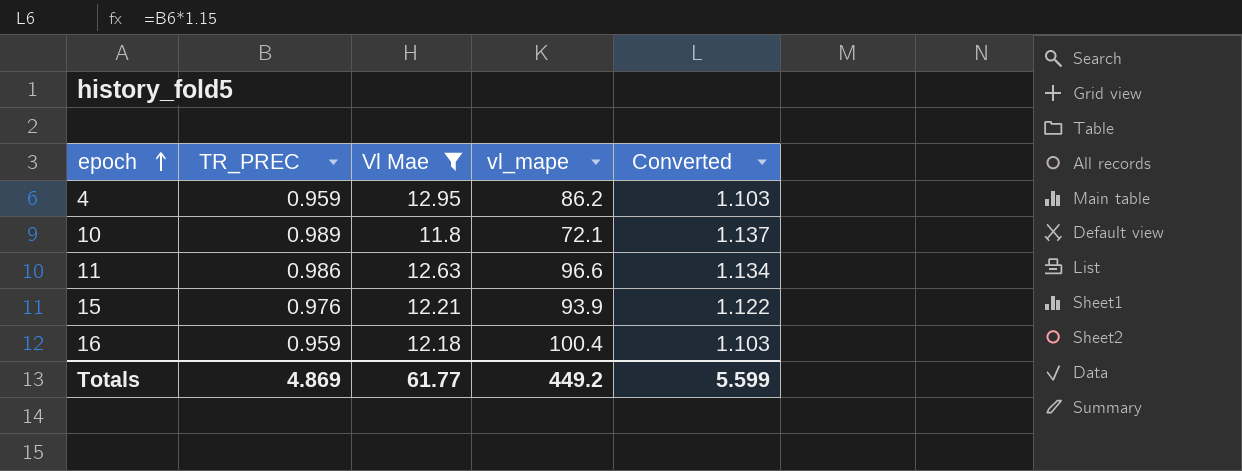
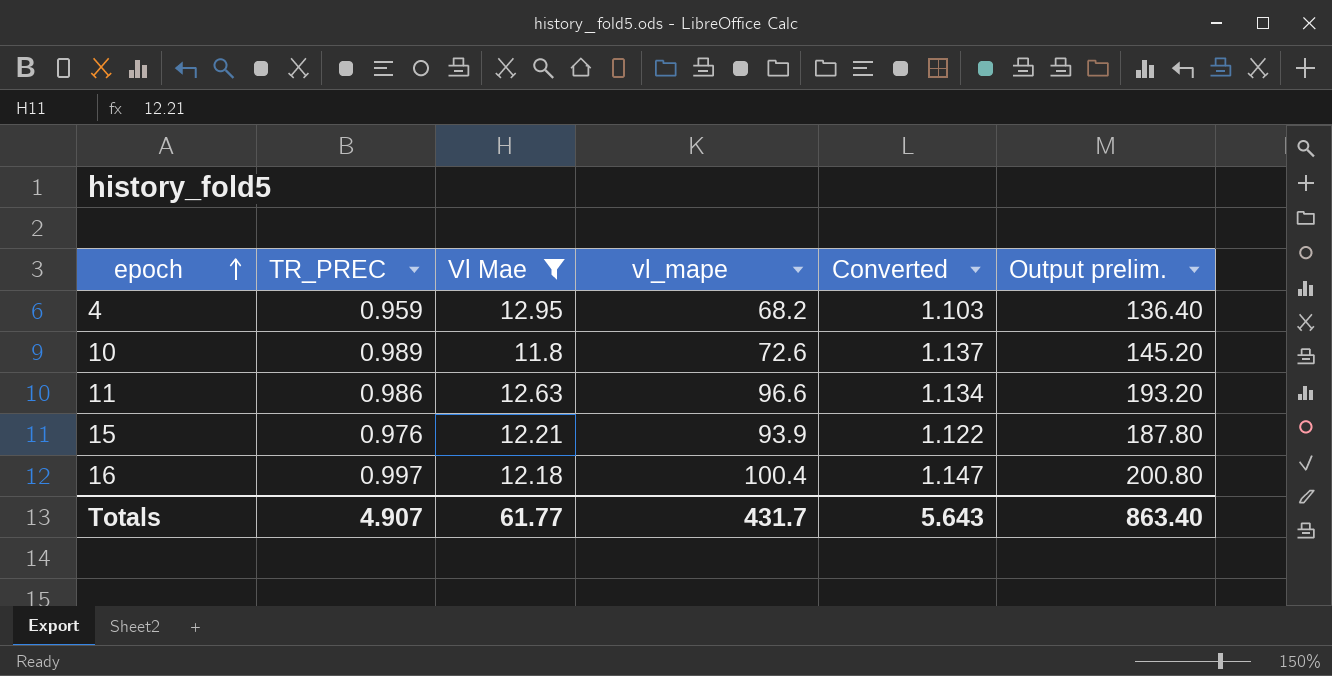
column Output prelim. | formula: none -> [vl_mape] * 2
4 | vl_mape: 86.2 -> 68.2
10 | vl_mape: 72.1 -> 72.6
16 | TR_PREC: 0.959 -> 0.997
16 | Converted: 1.103 -> 1.147
Totals | TR_PREC: 4.869 -> 4.907
Totals | vl_mape: 449.2 -> 431.7
Totals | Converted: 5.599 -> 5.643

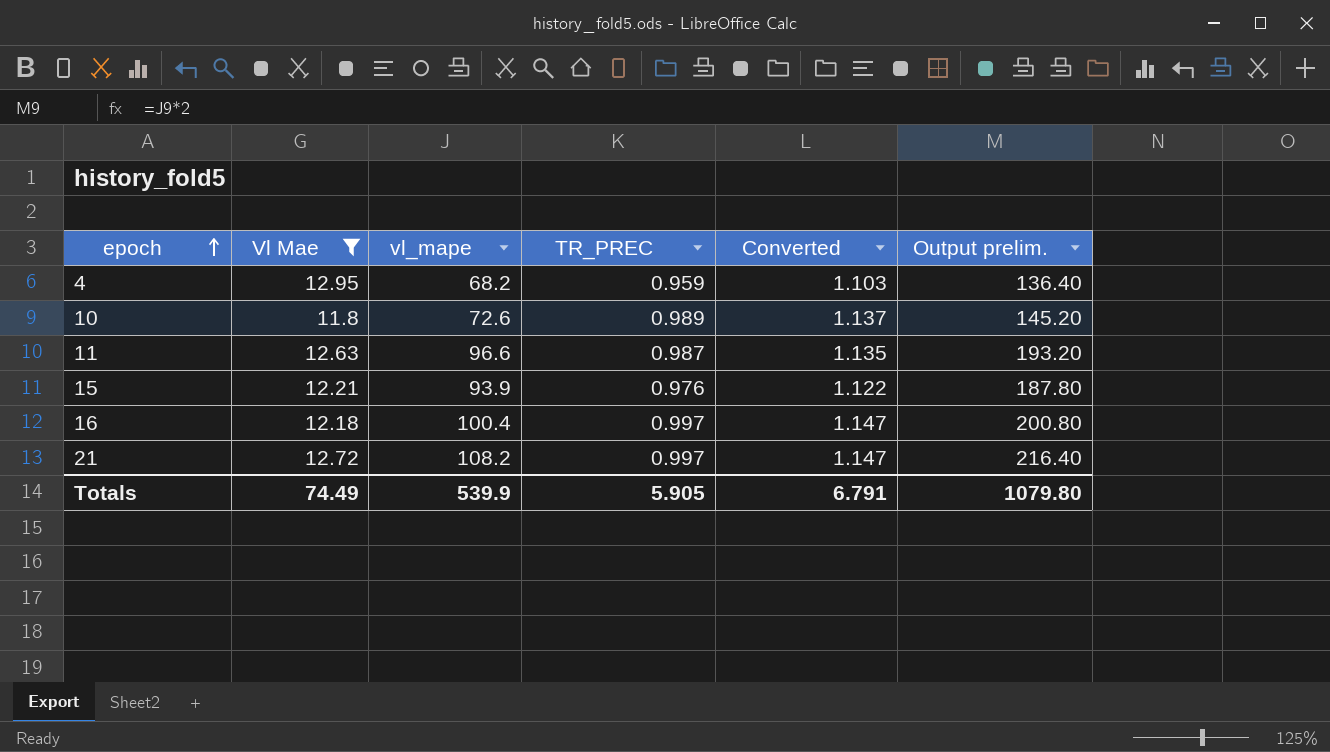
column TR_PREC | position: 2 -> 4
11 | TR_PREC: 0.986 -> 0.987
11 | Converted: 1.134 -> 1.135
row 21: none -> 12.72 | 108.2 | 0.997 | 1.147 | 216.40
Totals | Vl Mae: 61.77 -> 74.49
Totals | vl_mape: 431.7 -> 539.9
Totals | TR_PREC: 4.907 -> 5.905
Totals | Converted: 5.643 -> 6.791
Totals | Output prelim.: 863.40 -> 1079.80

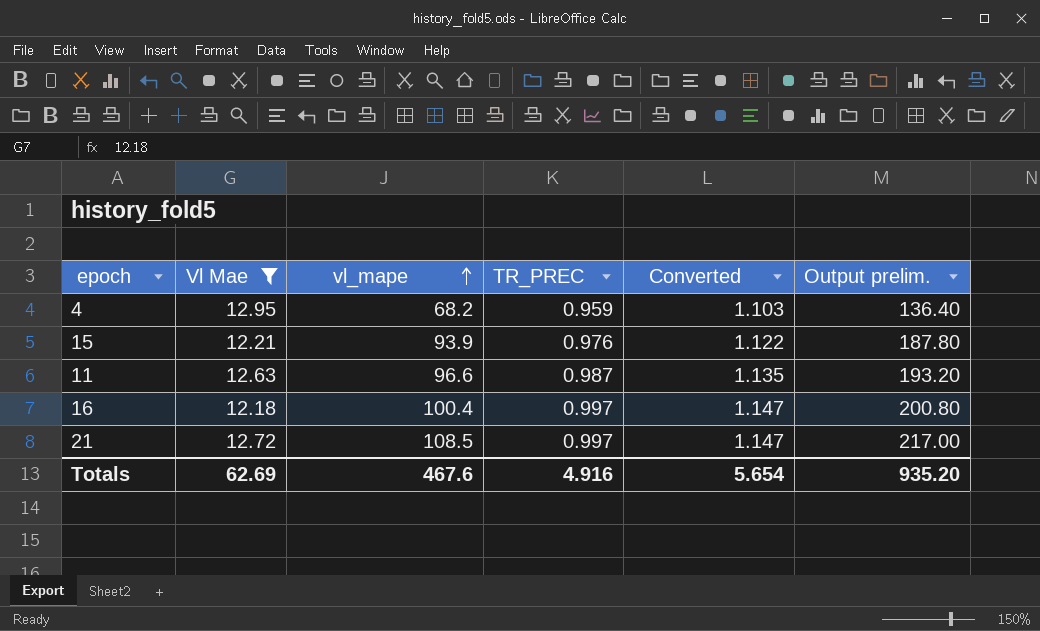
row order: epoch ascending -> vl_mape ascending
row 10: 11.8 | 72.6 | 0.989 | 1.137 | 145.20 -> none
21 | vl_mape: 108.2 -> 108.5
21 | Output prelim.: 216.40 -> 217.00
Totals | Vl Mae: 74.49 -> 62.69
Totals | vl_mape: 539.9 -> 467.6
Totals | TR_PREC: 5.905 -> 4.916
Totals | Converted: 6.791 -> 5.654
Totals | Output prelim.: 1079.80 -> 935.20

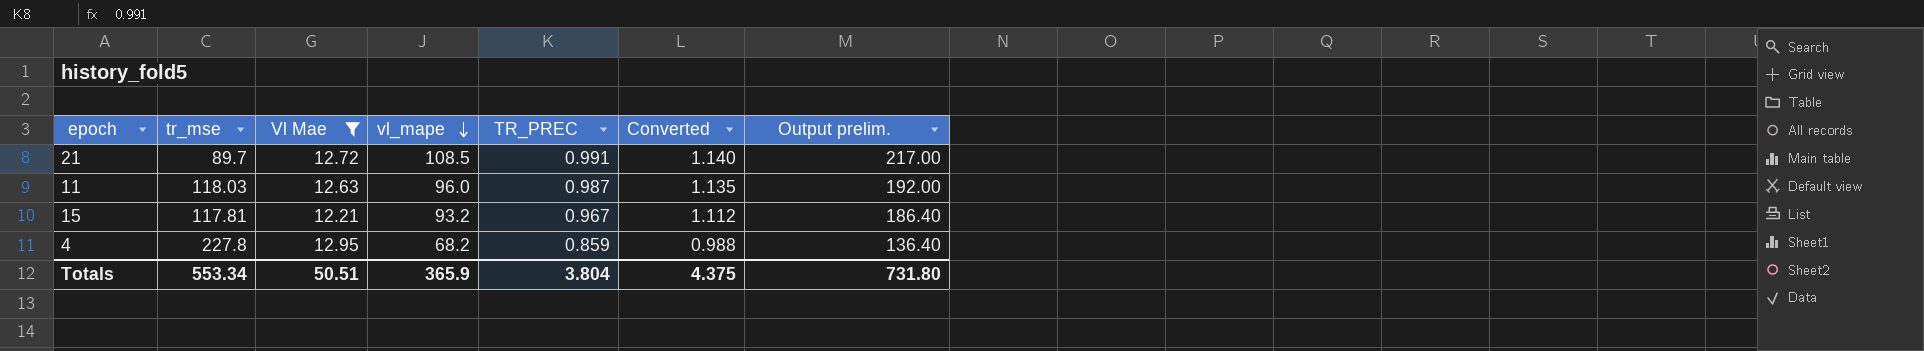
row order: vl_mape ascending -> vl_mape descending
column tr_mse | position: none -> 2
row 16: 12.18 | 100.4 | 0.997 | 1.147 | 200.80 -> none
21 | TR_PREC: 0.997 -> 0.991
21 | Converted: 1.147 -> 1.140
11 | vl_mape: 96.6 -> 96.0
11 | Output prelim.: 193.20 -> 192.00
15 | vl_mape: 93.9 -> 93.2
15 | TR_PREC: 0.976 -> 0.967
15 | Converted: 1.122 -> 1.112
15 | Output prelim.: 187.80 -> 186.40
4 | TR_PREC: 0.959 -> 0.859
4 | Converted: 1.103 -> 0.988
Totals | Vl Mae: 62.69 -> 50.51
Totals | vl_mape: 467.6 -> 365.9
Totals | TR_PREC: 4.916 -> 3.804
Totals | Converted: 5.654 -> 4.375
Totals | Output prelim.: 935.20 -> 731.80

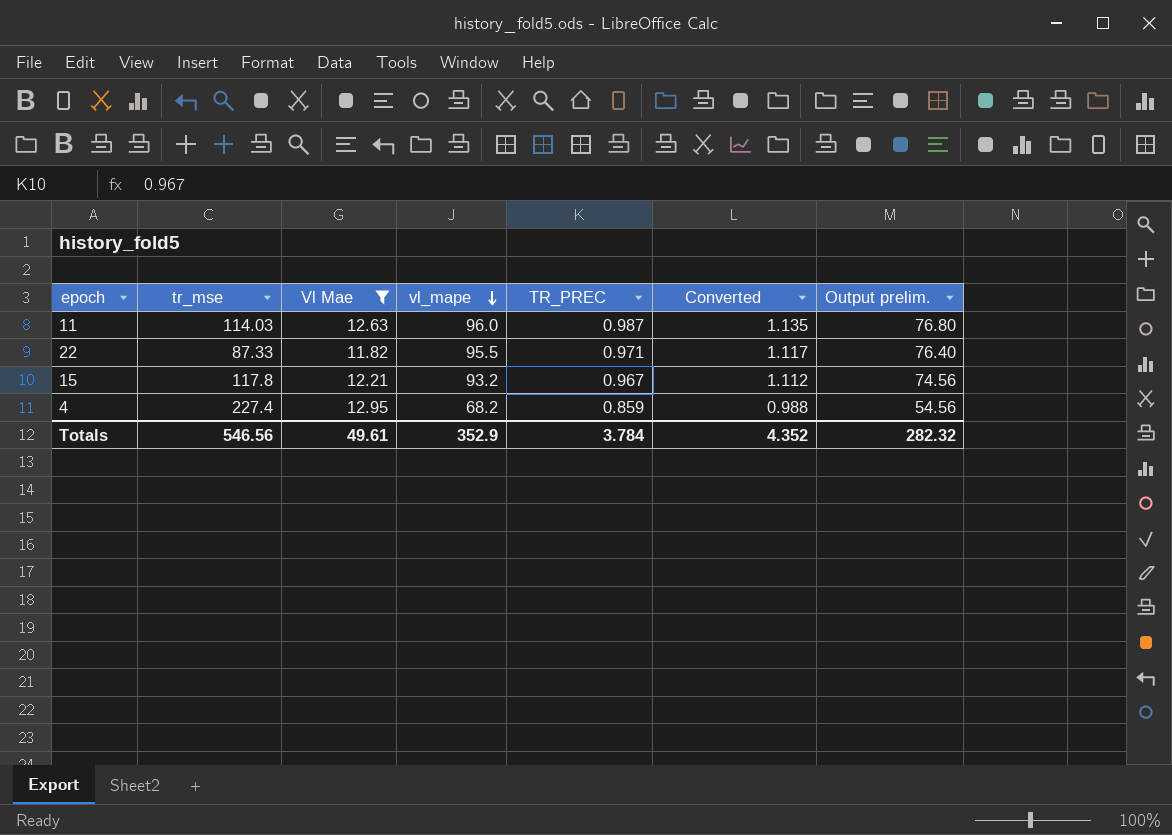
column Output prelim. | formula: [vl_mape] * 2 -> [vl_mape] * 0.8
row 21: 89.7 | 12.72 | 108.5 | 0.991 | 1.140 | 217.00 -> none
11 | tr_mse: 118.03 -> 114.03
row 22: none -> 87.33 | 11.82 | 95.5 | 0.971 | 1.117 | 76.40
15 | tr_mse: 117.81 -> 117.8
4 | tr_mse: 227.8 -> 227.4
Totals | tr_mse: 553.34 -> 546.56
Totals | Vl Mae: 50.51 -> 49.61
Totals | vl_mape: 365.9 -> 352.9
Totals | TR_PREC: 3.804 -> 3.784
Totals | Converted: 4.375 -> 4.352
Totals | Output prelim.: 731.80 -> 282.32

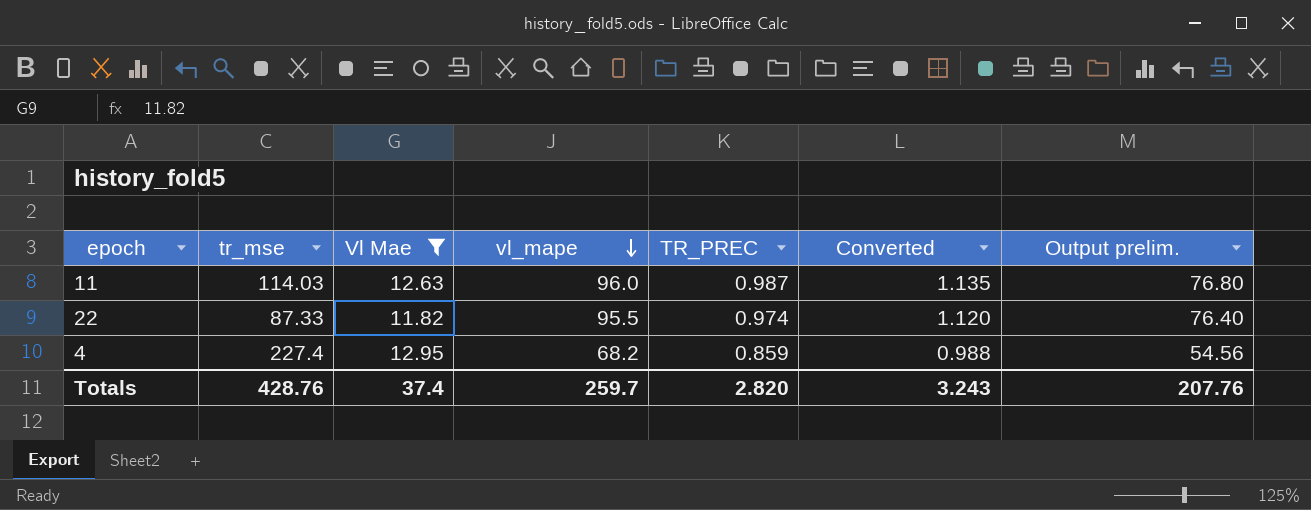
row 15: 117.8 | 12.21 | 93.2 | 0.967 | 1.112 | 74.56 -> none
22 | TR_PREC: 0.971 -> 0.974
22 | Converted: 1.117 -> 1.120
Totals | tr_mse: 546.56 -> 428.76
Totals | Vl Mae: 49.61 -> 37.4
Totals | vl_mape: 352.9 -> 259.7
Totals | TR_PREC: 3.784 -> 2.820
Totals | Converted: 4.352 -> 3.243
Totals | Output prelim.: 282.32 -> 207.76

